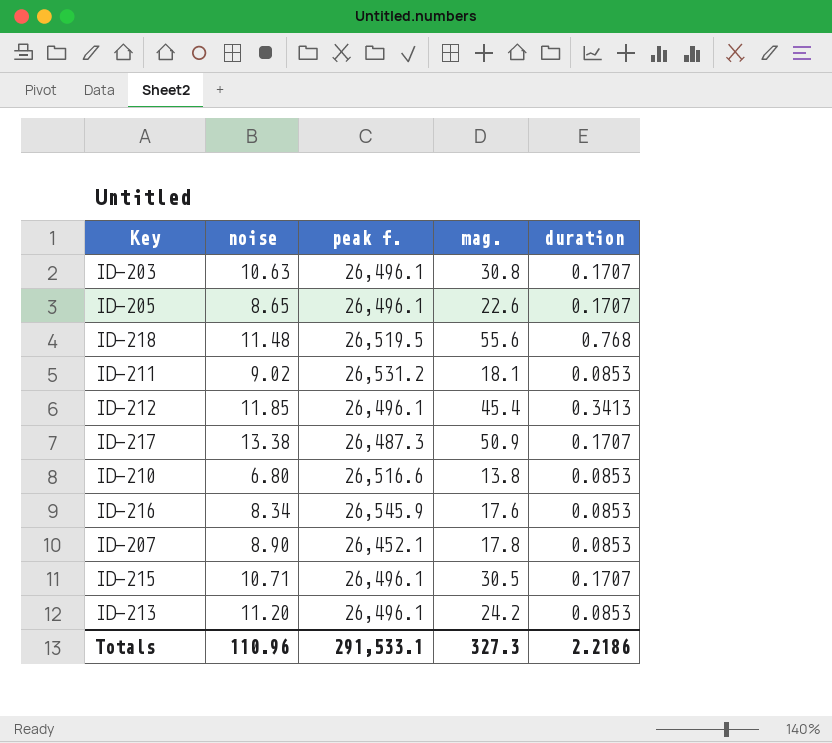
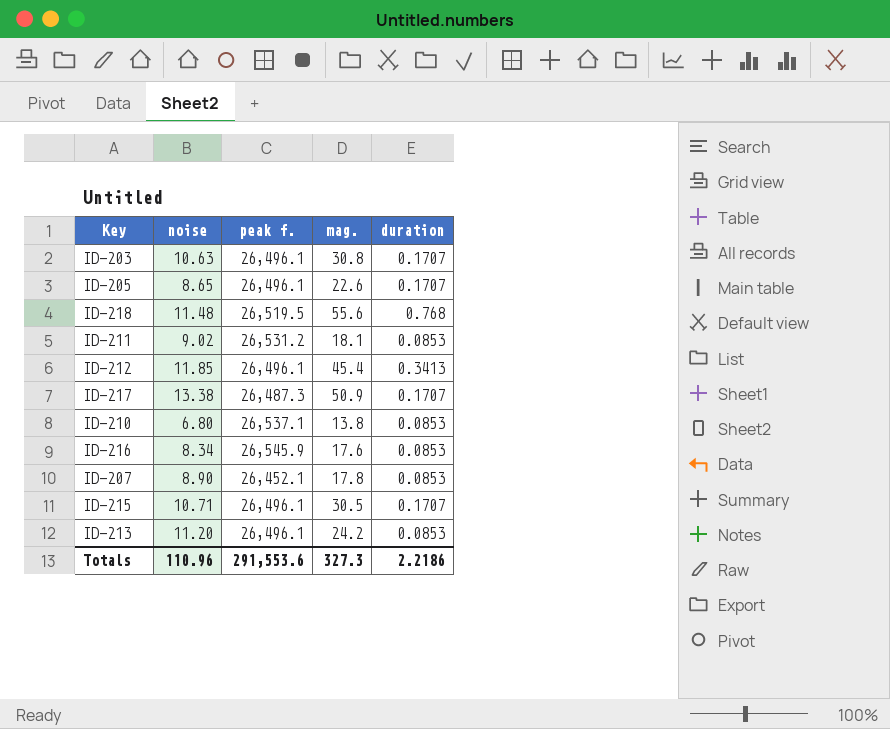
ID-210 | peak f.: 26,516.6 -> 26,537.1
Totals | peak f.: 291,533.1 -> 291,553.6

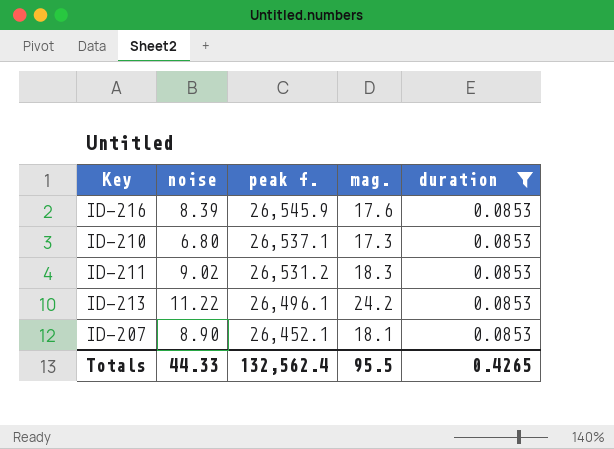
filter: none -> duration = 0.0853
row order: none -> peak f. descending
ID-216 | noise: 8.34 -> 8.39
ID-210 | mag.: 13.8 -> 17.3
ID-211 | mag.: 18.1 -> 18.3
ID-213 | noise: 11.20 -> 11.22
ID-207 | mag.: 17.8 -> 18.1
Totals | noise: 110.96 -> 44.33
Totals | peak f.: 291,553.6 -> 132,562.4
Totals | mag.: 327.3 -> 95.5
Totals | duration: 2.2186 -> 0.4265

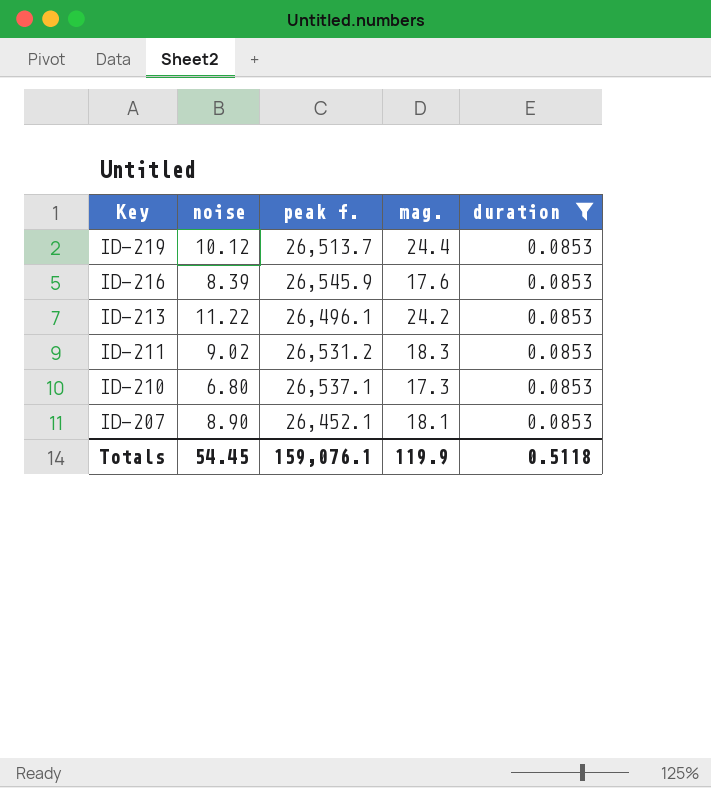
row order: peak f. descending -> Key descending
row ID-219: none -> 10.12 | 26,513.7 | 24.4 | 0.0853
Totals | noise: 44.33 -> 54.45
Totals | peak f.: 132,562.4 -> 159,076.1
Totals | mag.: 95.5 -> 119.9
Totals | duration: 0.4265 -> 0.5118

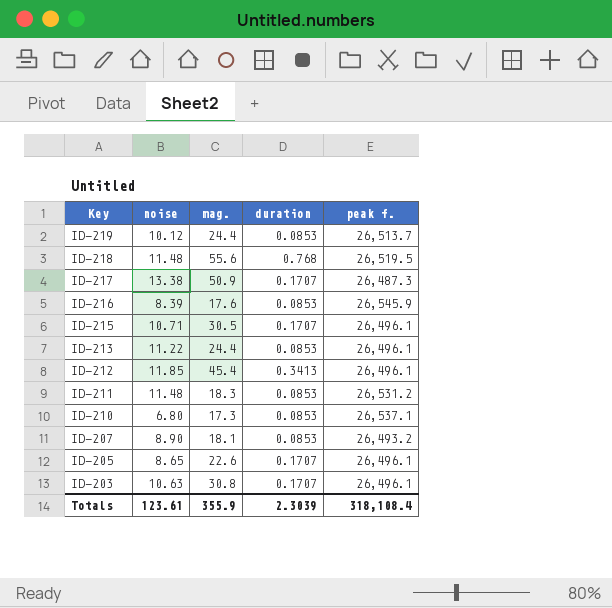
filter: duration = 0.0853 -> none
column peak f. | position: 3 -> 5
ID-213 | mag.: 24.2 -> 24.4
ID-211 | noise: 9.02 -> 11.48
ID-207 | peak f.: 26,452.1 -> 26,493.2
Totals | noise: 54.45 -> 123.61
Totals | mag.: 119.9 -> 355.9
Totals | duration: 0.5118 -> 2.3039
Totals | peak f.: 159,076.1 -> 318,108.4

